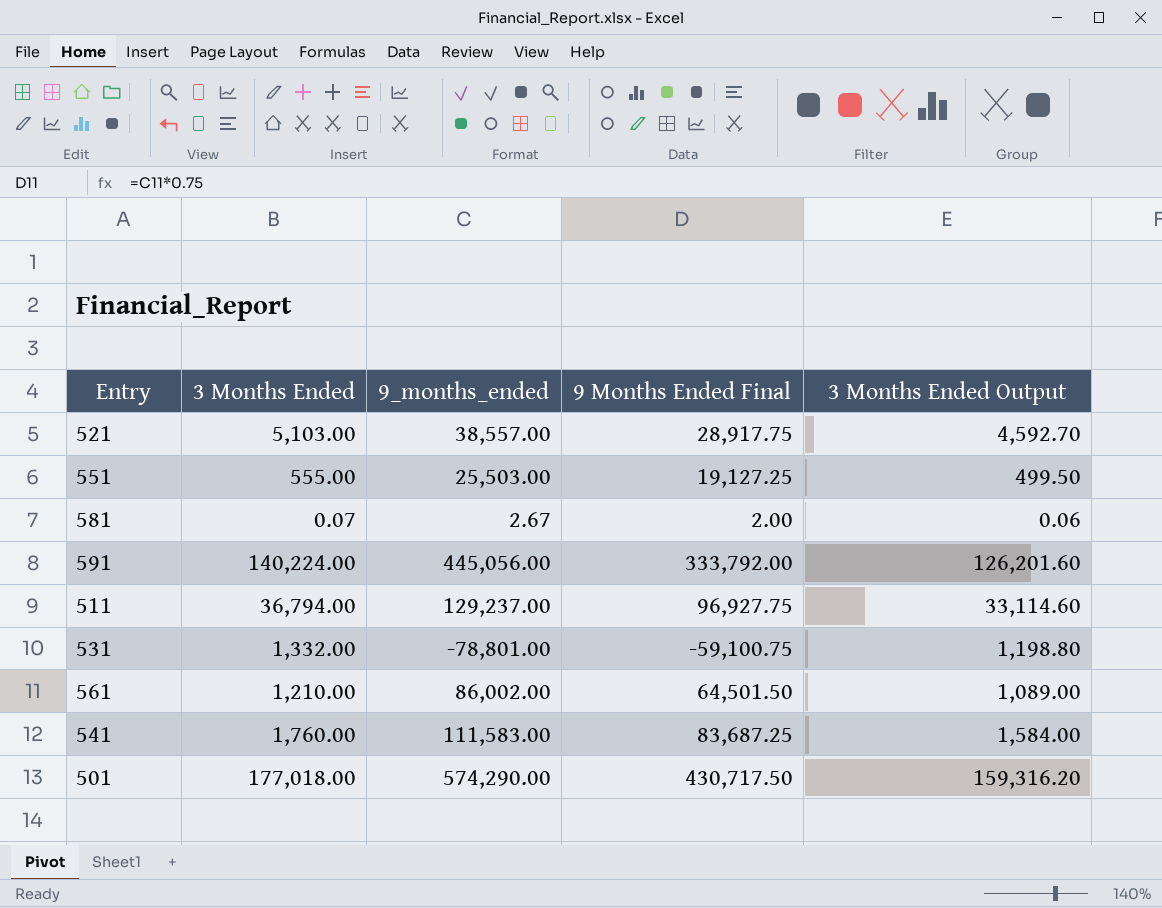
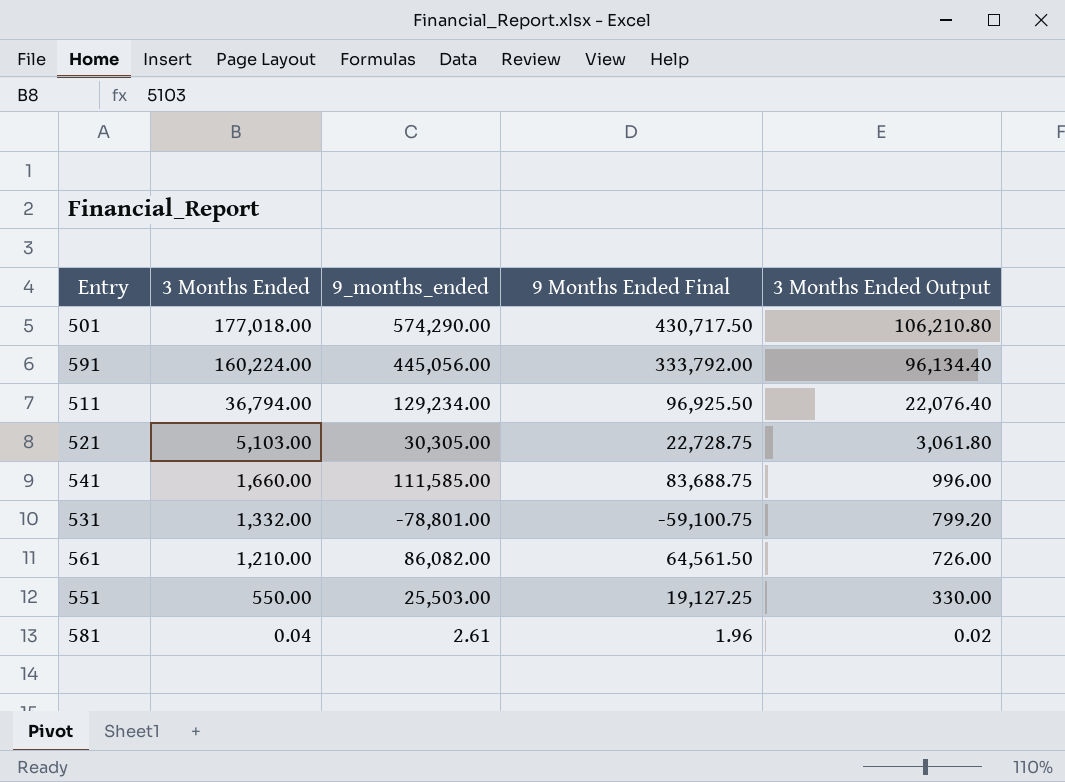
row order: none -> 3 Months Ended descending
column 3 Months Ended Output | formula: [3 Months Ended] * 0.9 -> [3 Months Ended] * 0.6
591 | 3 Months Ended: 140,224.00 -> 160,224.00
511 | 9_months_ended: 129,237.00 -> 129,234.00
511 | 9 Months Ended Final: 96,927.75 -> 96,925.50
521 | 9_months_ended: 38,557.00 -> 30,305.00
521 | 9 Months Ended Final: 28,917.75 -> 22,728.75
541 | 3 Months Ended: 1,760.00 -> 1,660.00
541 | 9_months_ended: 111,583.00 -> 111,585.00
541 | 9 Months Ended Final: 83,687.25 -> 83,688.75
561 | 9_months_ended: 86,002.00 -> 86,082.00
561 | 9 Months Ended Final: 64,501.50 -> 64,561.50
551 | 3 Months Ended: 555.00 -> 550.00
581 | 3 Months Ended: 0.07 -> 0.04
581 | 9_months_ended: 2.67 -> 2.61
581 | 9 Months Ended Final: 2.00 -> 1.96

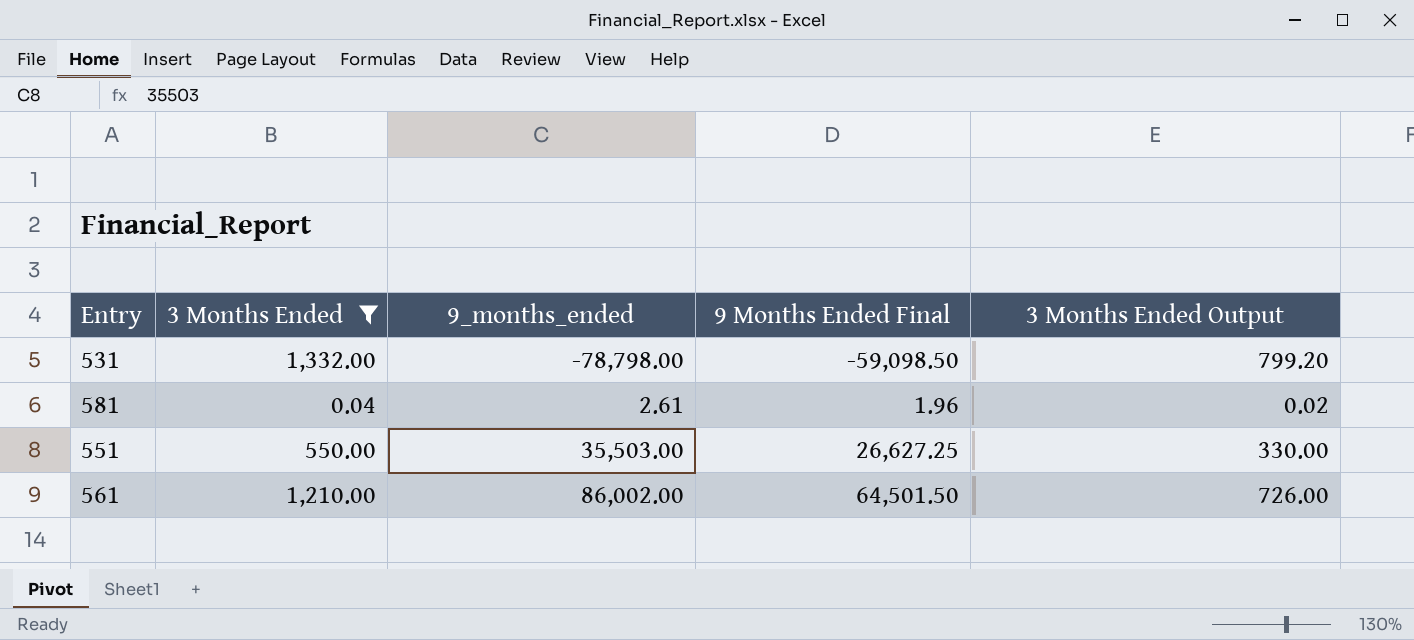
filter: none -> 3 Months Ended <= 1,332.00
row order: 3 Months Ended descending -> 9_months_ended ascending
531 | 9_months_ended: -78,801.00 -> -78,798.00
531 | 9 Months Ended Final: -59,100.75 -> -59,098.50
551 | 9_months_ended: 25,503.00 -> 35,503.00
551 | 9 Months Ended Final: 19,127.25 -> 26,627.25
561 | 9_months_ended: 86,082.00 -> 86,002.00
561 | 9 Months Ended Final: 64,561.50 -> 64,501.50

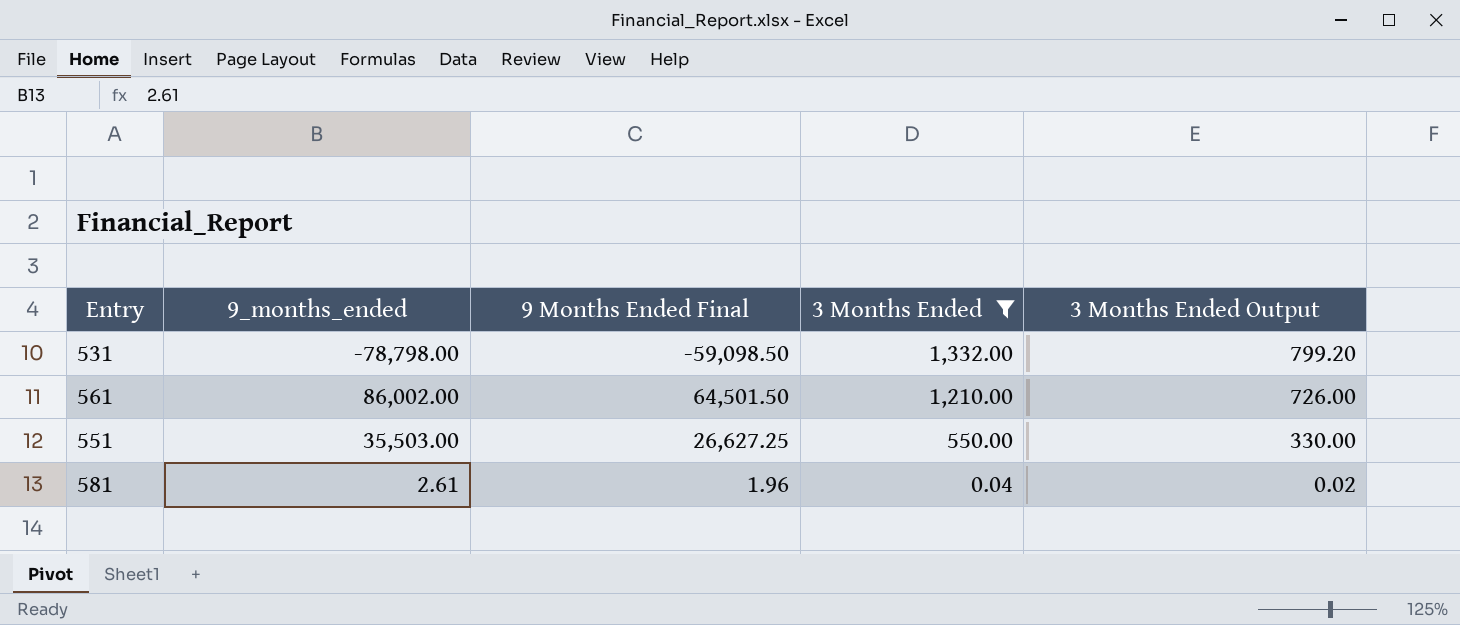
row order: 9_months_ended ascending -> 3 Months Ended descending
column 3 Months Ended | position: 2 -> 4

